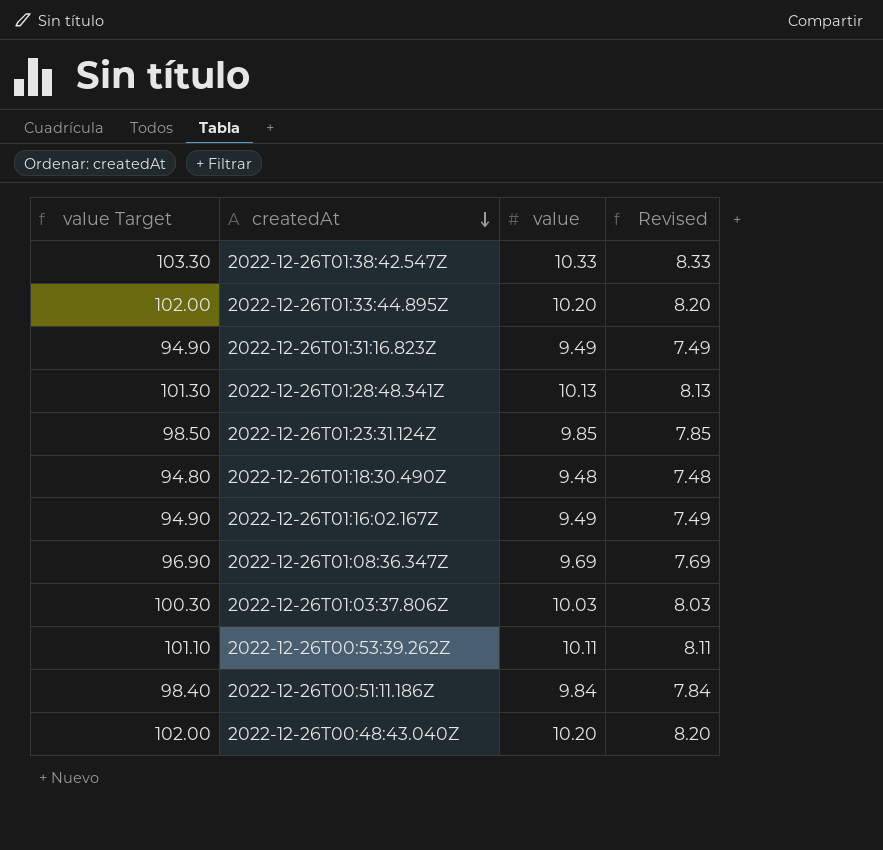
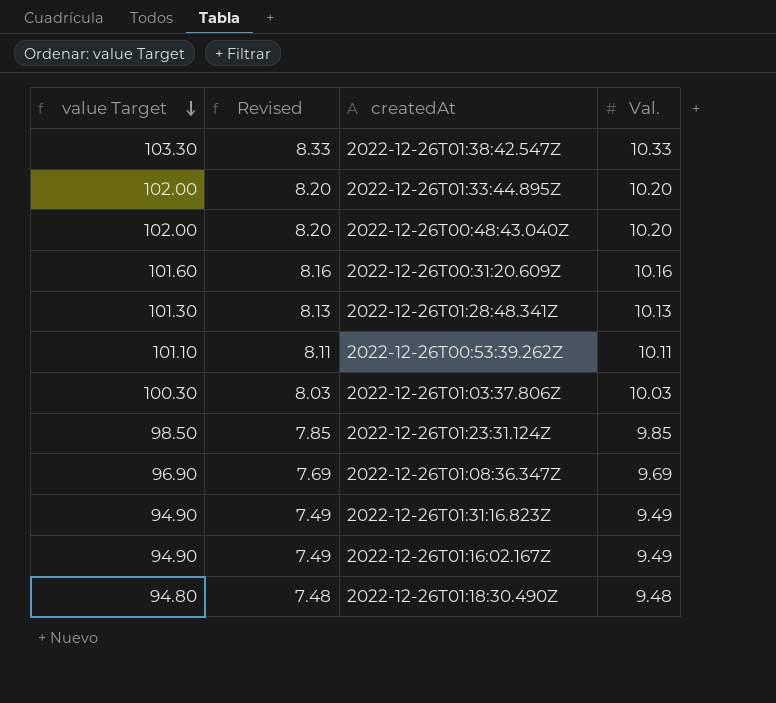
row order: createdAt descending -> value Target descending
column Revised | position: 4 -> 2
column name: value -> Val.
row 2022-12-26T00:51:11.186Z: 98.40 | 9.84 | 7.84 -> none
row 2022-12-26T00:31:20.609Z: none -> 101.60 | 8.16 | 10.16

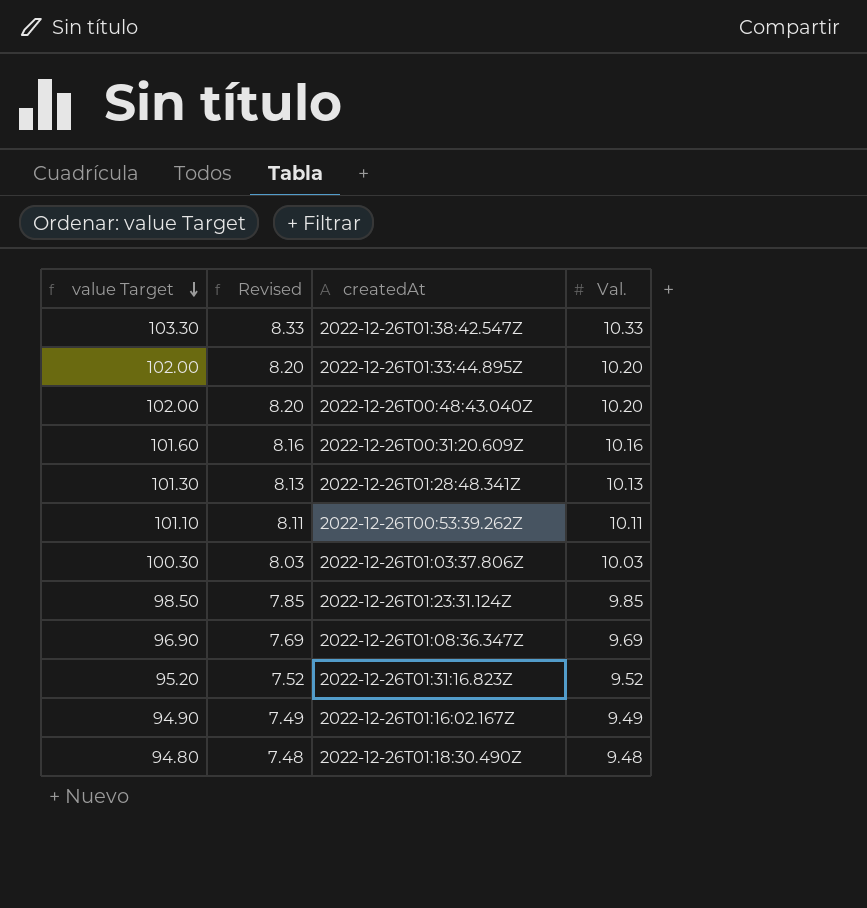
2022-12-26T01:31:16.823Z | value Target: 94.90 -> 95.20
2022-12-26T01:31:16.823Z | Revised: 7.49 -> 7.52
2022-12-26T01:31:16.823Z | Val.: 9.49 -> 9.52

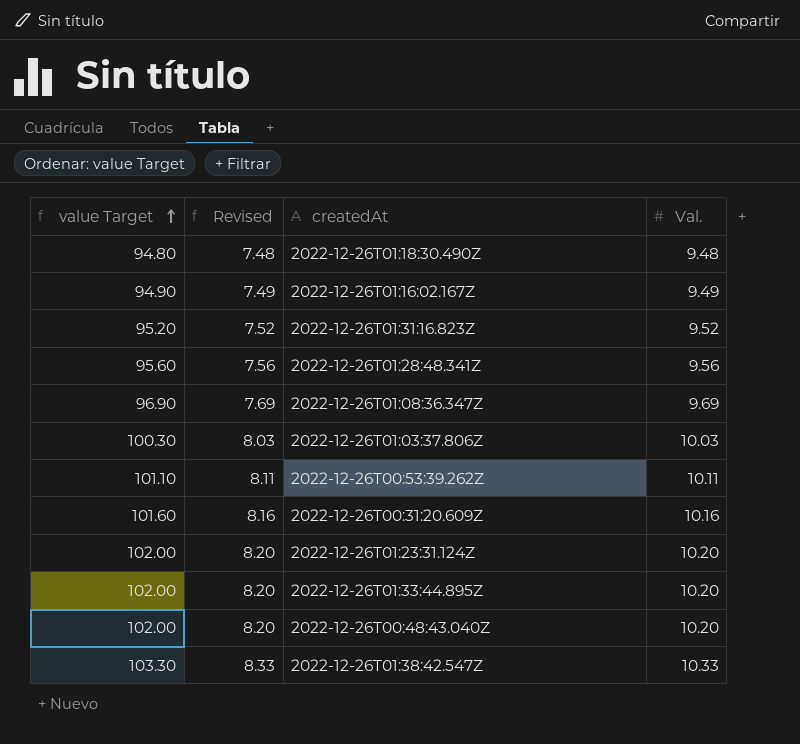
row order: value Target descending -> value Target ascending
2022-12-26T01:28:48.341Z | value Target: 101.30 -> 95.60
2022-12-26T01:28:48.341Z | Revised: 8.13 -> 7.56
2022-12-26T01:28:48.341Z | Val.: 10.13 -> 9.56
2022-12-26T01:23:31.124Z | value Target: 98.50 -> 102.00
2022-12-26T01:23:31.124Z | Revised: 7.85 -> 8.20
2022-12-26T01:23:31.124Z | Val.: 9.85 -> 10.20

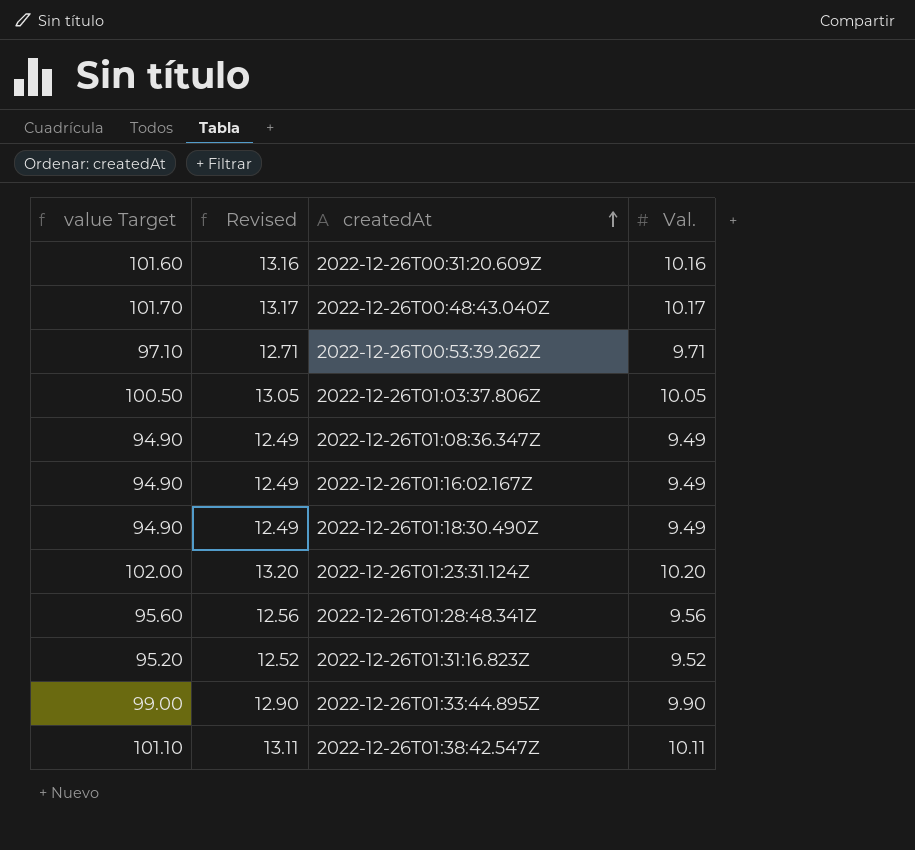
row order: value Target ascending -> createdAt ascending
column Revised | formula: [Val.] - 2 -> [Val.] + 3
2022-12-26T00:48:43.040Z | value Target: 102.00 -> 101.70
2022-12-26T00:48:43.040Z | Val.: 10.20 -> 10.17
2022-12-26T00:53:39.262Z | value Target: 101.10 -> 97.10
2022-12-26T00:53:39.262Z | Val.: 10.11 -> 9.71
2022-12-26T01:03:37.806Z | value Target: 100.30 -> 100.50
2022-12-26T01:03:37.806Z | Val.: 10.03 -> 10.05
2022-12-26T01:08:36.347Z | value Target: 96.90 -> 94.90
2022-12-26T01:08:36.347Z | Val.: 9.69 -> 9.49
2022-12-26T01:18:30.490Z | value Target: 94.80 -> 94.90
2022-12-26T01:18:30.490Z | Val.: 9.48 -> 9.49
2022-12-26T01:33:44.895Z | value Target: 102.00 -> 99.00
2022-12-26T01:33:44.895Z | Val.: 10.20 -> 9.90
2022-12-26T01:38:42.547Z | value Target: 103.30 -> 101.10
2022-12-26T01:38:42.547Z | Val.: 10.33 -> 10.11

